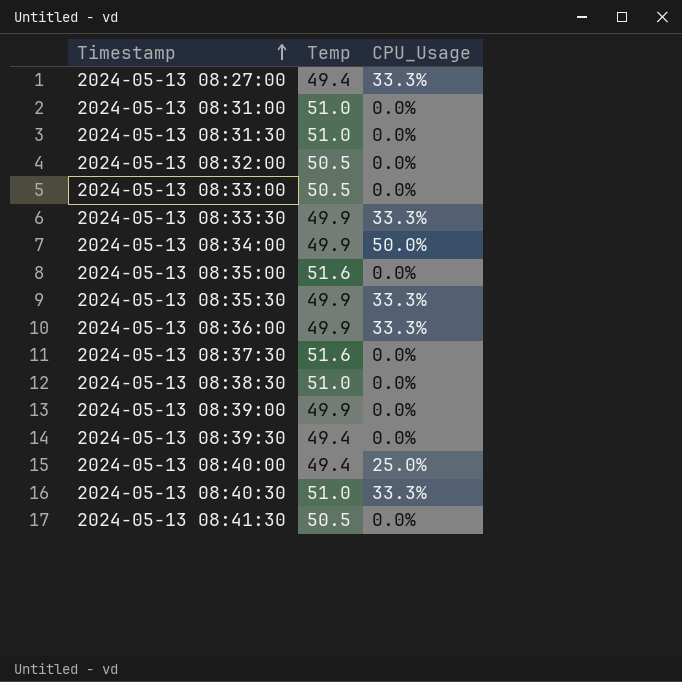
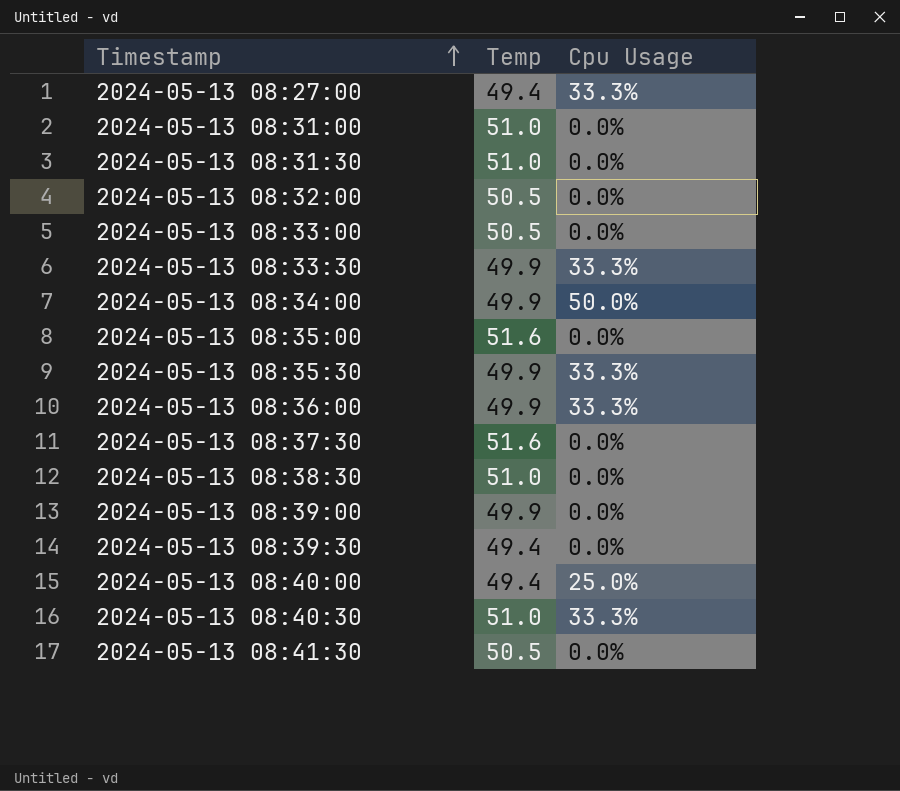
column name: CPU_Usage -> Cpu Usage

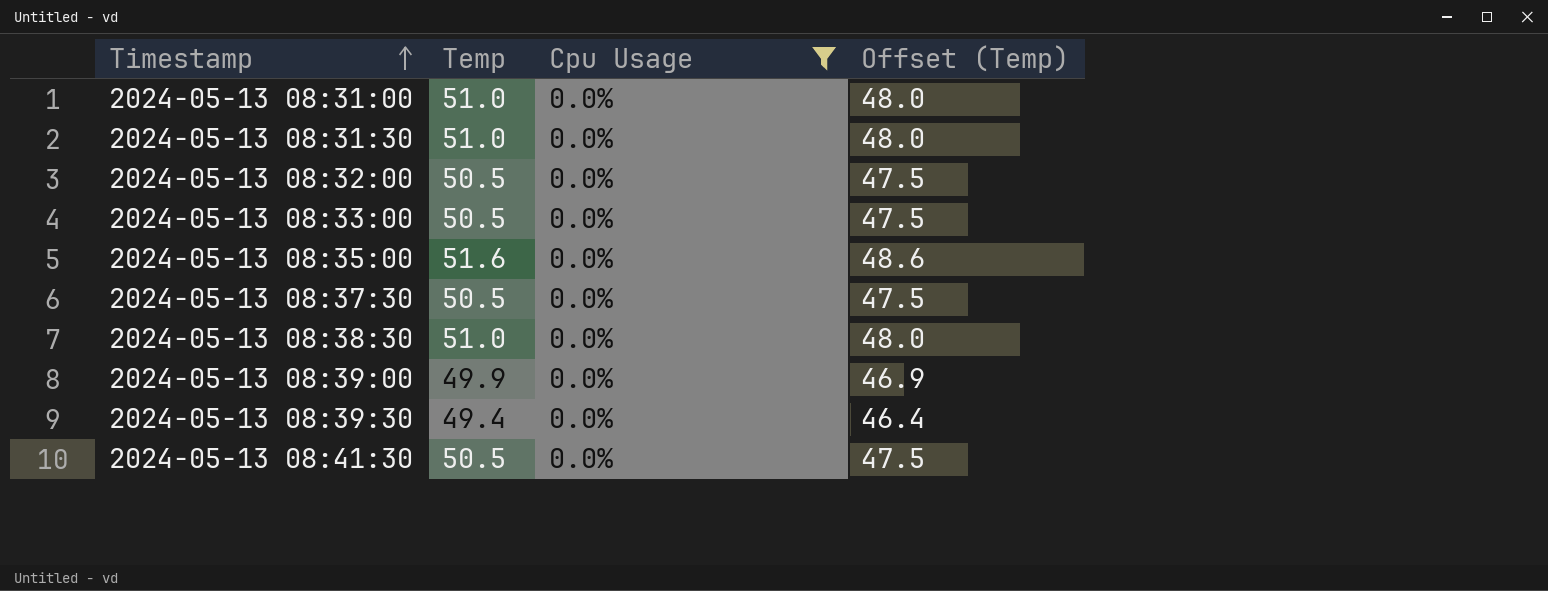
filter: none -> Cpu Usage = 0.0%
column Offset (Temp) | formula: none -> [Temp] - 3
2024-05-13 08:37:30 | Temp: 51.6 -> 50.5

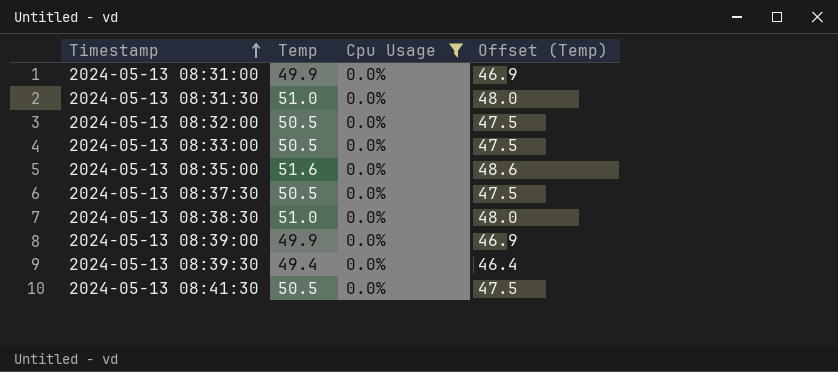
2024-05-13 08:31:00 | Temp: 51.0 -> 49.9
2024-05-13 08:31:00 | Offset (Temp): 48.0 -> 46.9

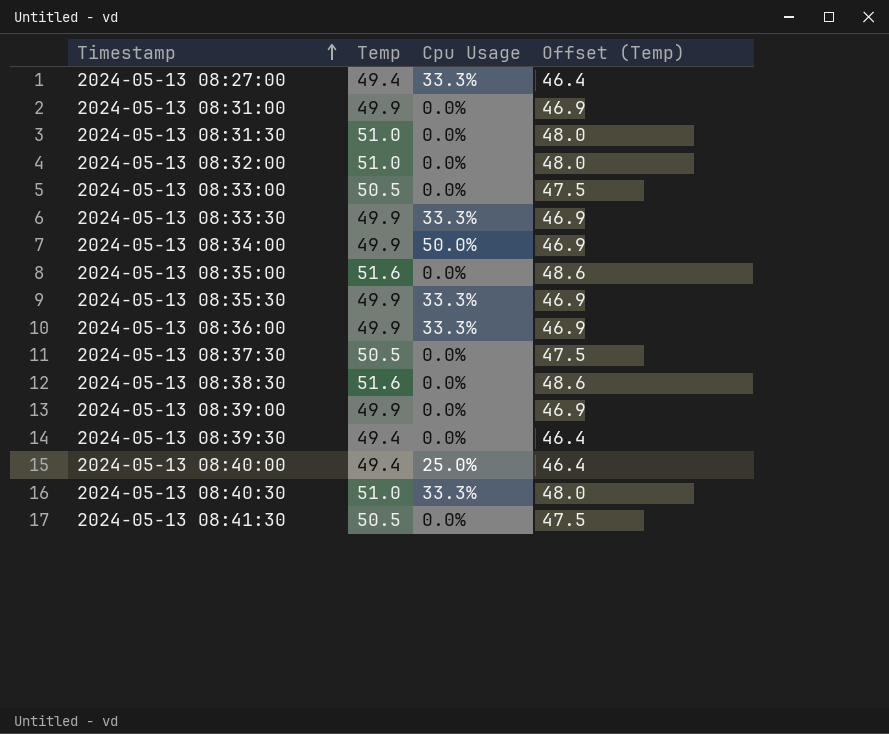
filter: Cpu Usage = 0.0% -> none
2024-05-13 08:32:00 | Temp: 50.5 -> 51.0
2024-05-13 08:32:00 | Offset (Temp): 47.5 -> 48.0
2024-05-13 08:38:30 | Temp: 51.0 -> 51.6
2024-05-13 08:38:30 | Offset (Temp): 48.0 -> 48.6

